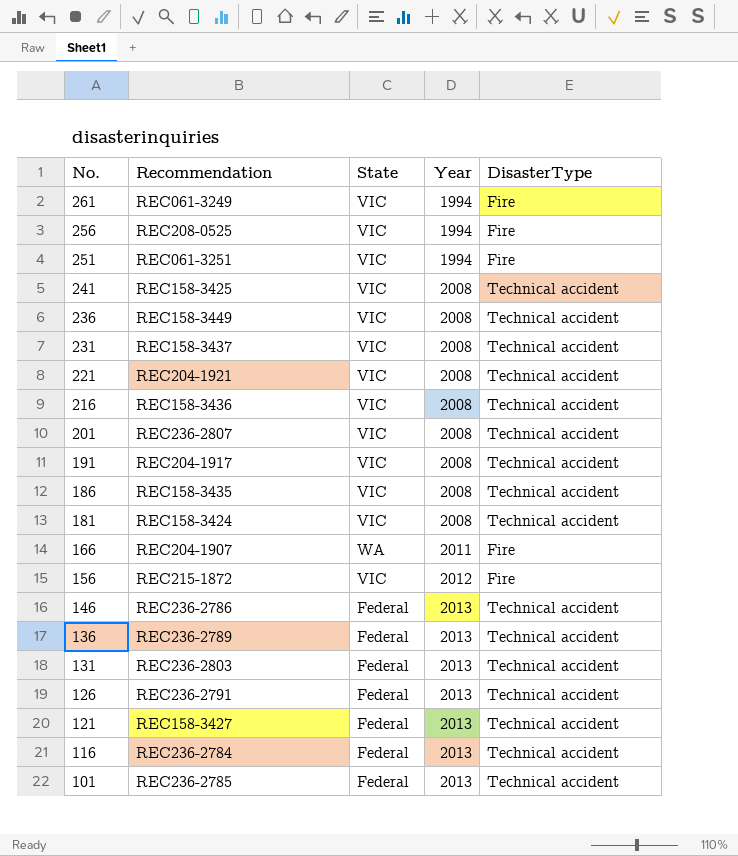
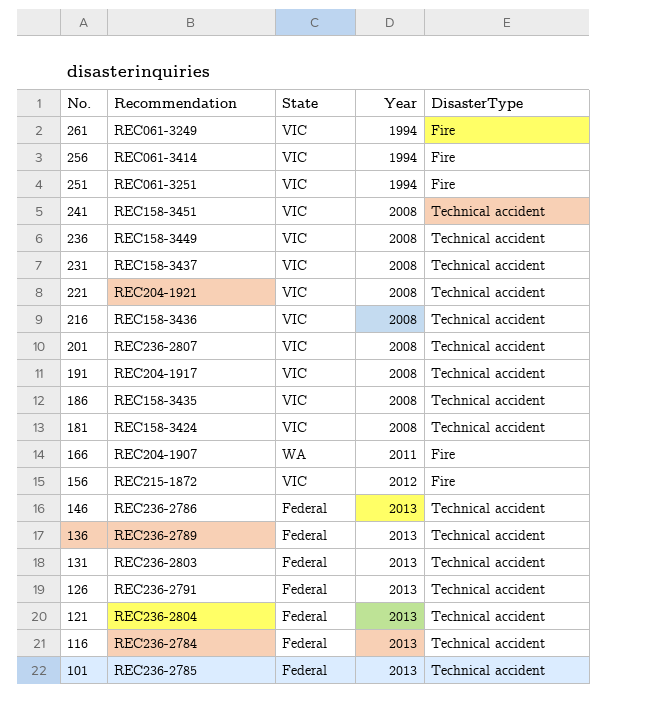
256 | Recommendation: REC208-0525 -> REC061-3414
241 | Recommendation: REC158-3425 -> REC158-3451
121 | Recommendation: REC158-3427 -> REC236-2804

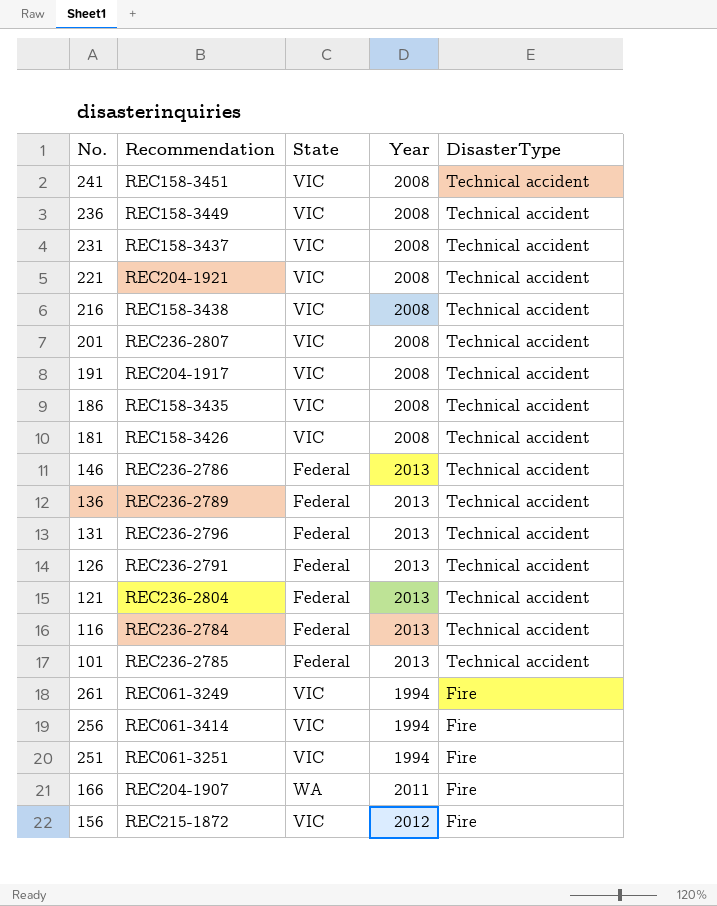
row order: No. descending -> DisasterType descending
216 | Recommendation: REC158-3436 -> REC158-3438
181 | Recommendation: REC158-3424 -> REC158-3426
131 | Recommendation: REC236-2803 -> REC236-2796

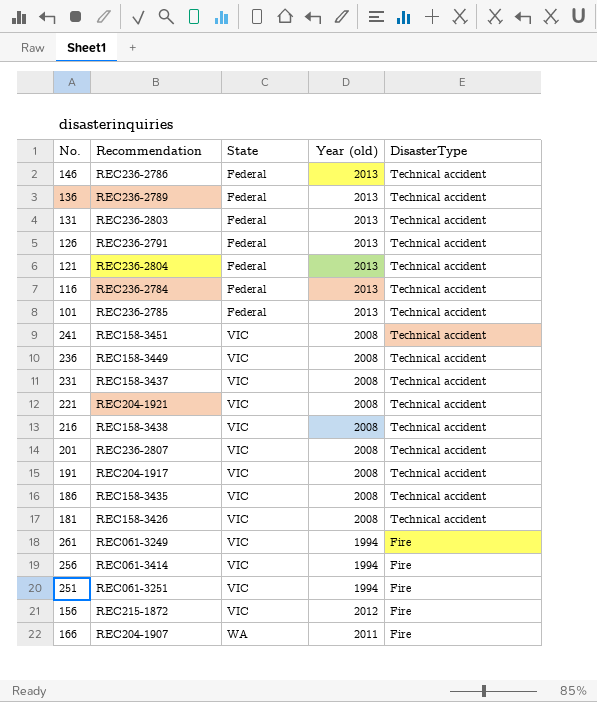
row order: DisasterType descending -> State ascending
column name: Year -> Year (old)
131 | Recommendation: REC236-2796 -> REC236-2803

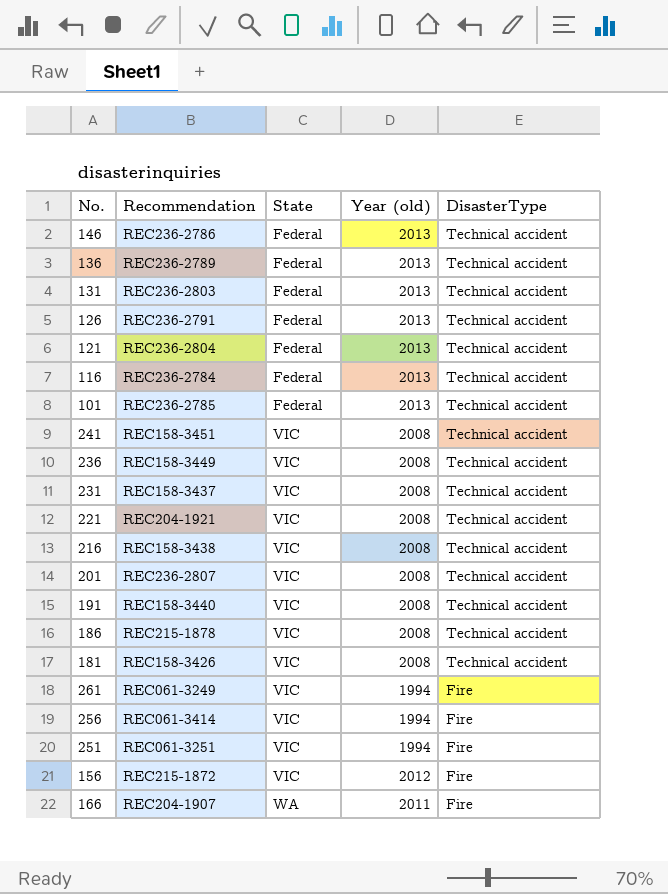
191 | Recommendation: REC204-1917 -> REC158-3440
186 | Recommendation: REC158-3435 -> REC215-1878

